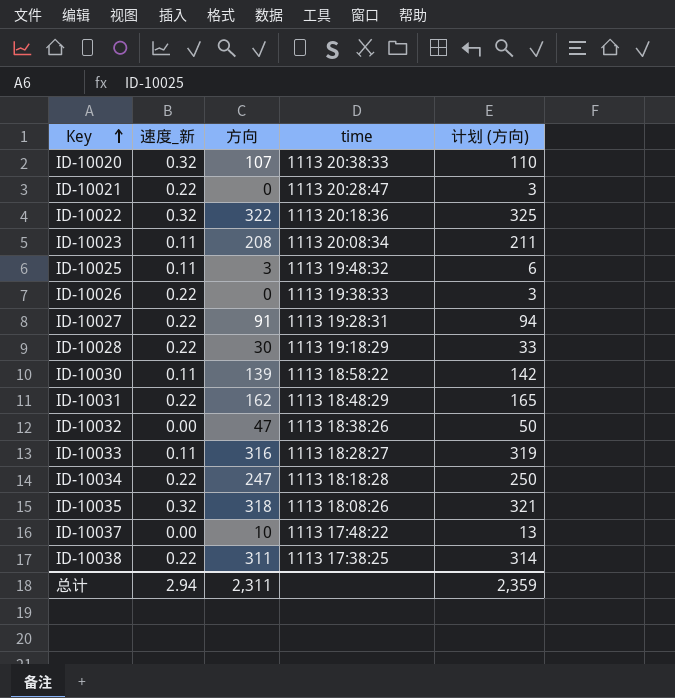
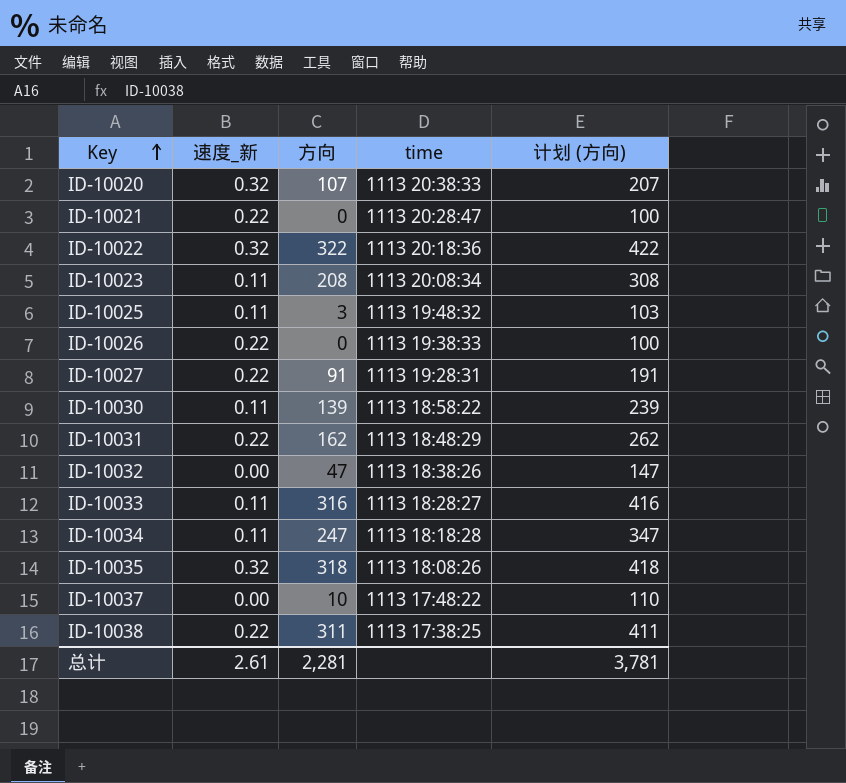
column 计划 (方向) | formula: [方向] + 3 -> [方向] + 100
row ID-10028: 0.22 | 30 | 1113 19:18:29 | 33 -> none
ID-10034 | 速度_新: 0.22 -> 0.11
总计 | 速度_新: 2.94 -> 2.61
总计 | 方向: 2,311 -> 2,281
总计 | 计划 (方向): 2,359 -> 3,781

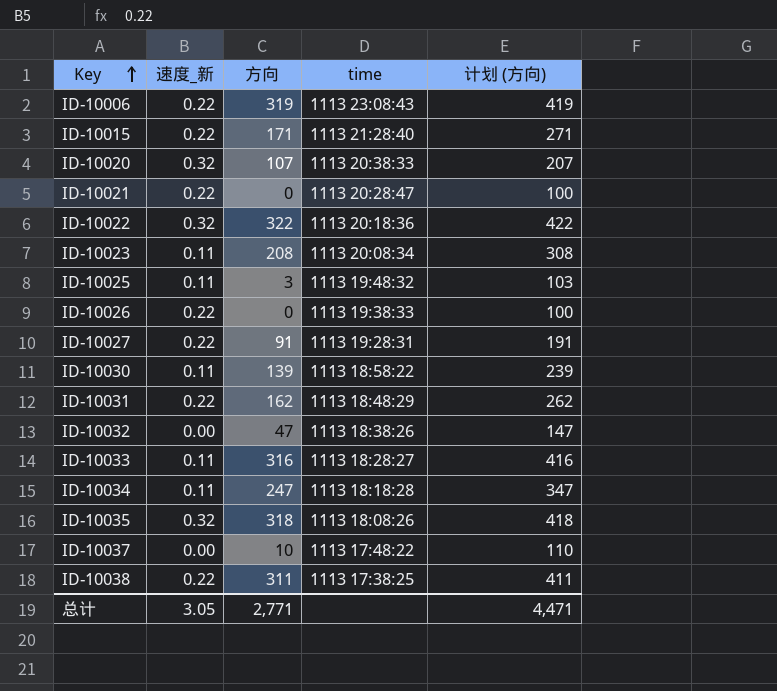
row ID-10006: none -> 0.22 | 319 | 1113 23:08:43 | 419
row ID-10015: none -> 0.22 | 171 | 1113 21:28:40 | 271
总计 | 速度_新: 2.61 -> 3.05
总计 | 方向: 2,281 -> 2,771
总计 | 计划 (方向): 3,781 -> 4,471

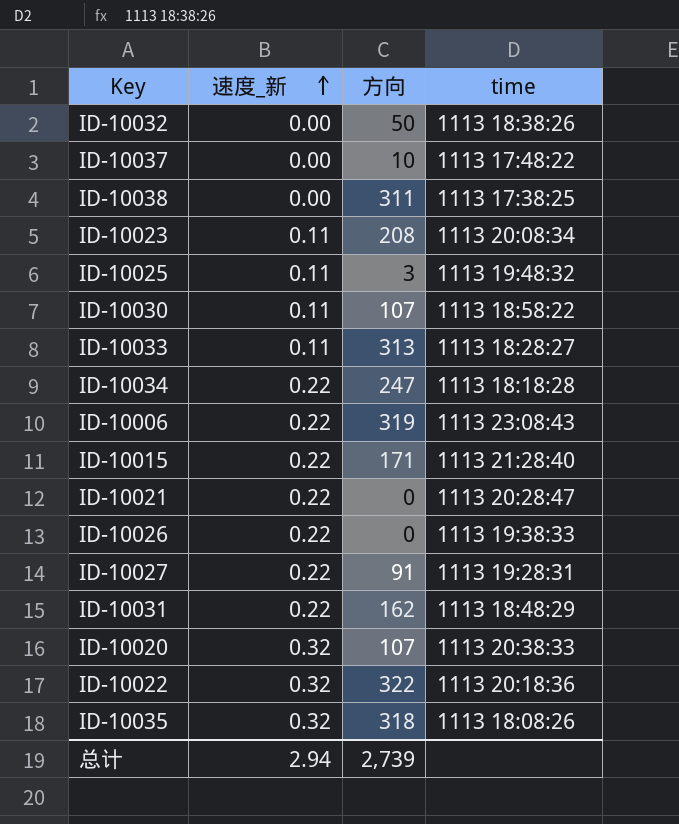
row order: Key ascending -> 速度_新 ascending
column 计划 (方向) | formula: [方向] + 100 -> none
ID-10032 | 方向: 47 -> 50
ID-10038 | 速度_新: 0.22 -> 0.00
ID-10030 | 方向: 139 -> 107
ID-10033 | 方向: 316 -> 313
ID-10034 | 速度_新: 0.11 -> 0.22
总计 | 速度_新: 3.05 -> 2.94
总计 | 方向: 2,771 -> 2,739

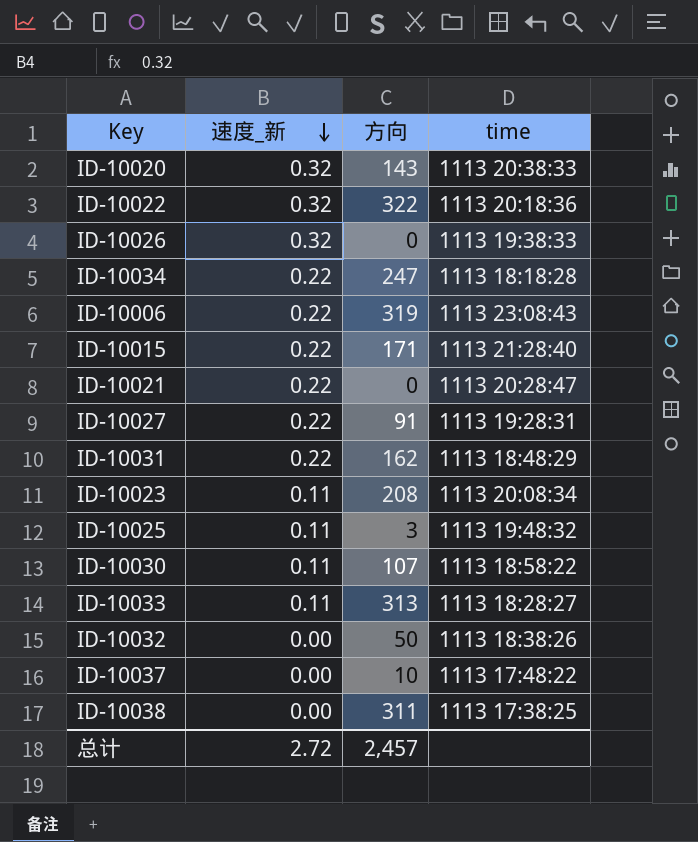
row order: 速度_新 ascending -> 速度_新 descending
row ID-10035: 0.32 | 318 | 1113 18:08:26 -> none
ID-10020 | 方向: 107 -> 143
ID-10026 | 速度_新: 0.22 -> 0.32
总计 | 速度_新: 2.94 -> 2.72
总计 | 方向: 2,739 -> 2,457

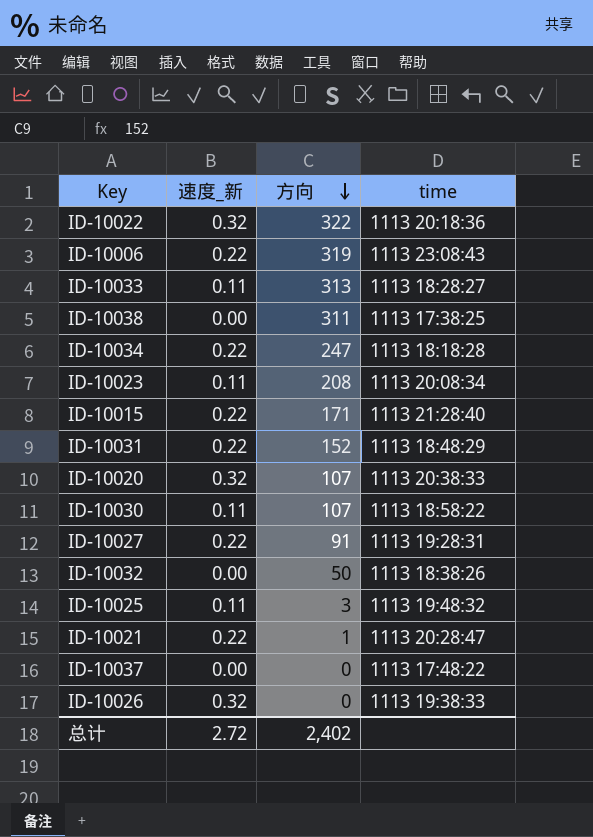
row order: 速度_新 descending -> 方向 descending
ID-10031 | 方向: 162 -> 152
ID-10020 | 方向: 143 -> 107
ID-10021 | 方向: 0 -> 1
ID-10037 | 方向: 10 -> 0
总计 | 方向: 2,457 -> 2,402

